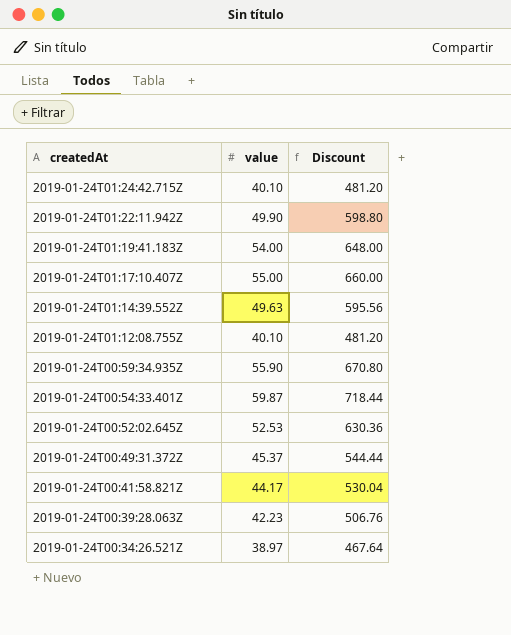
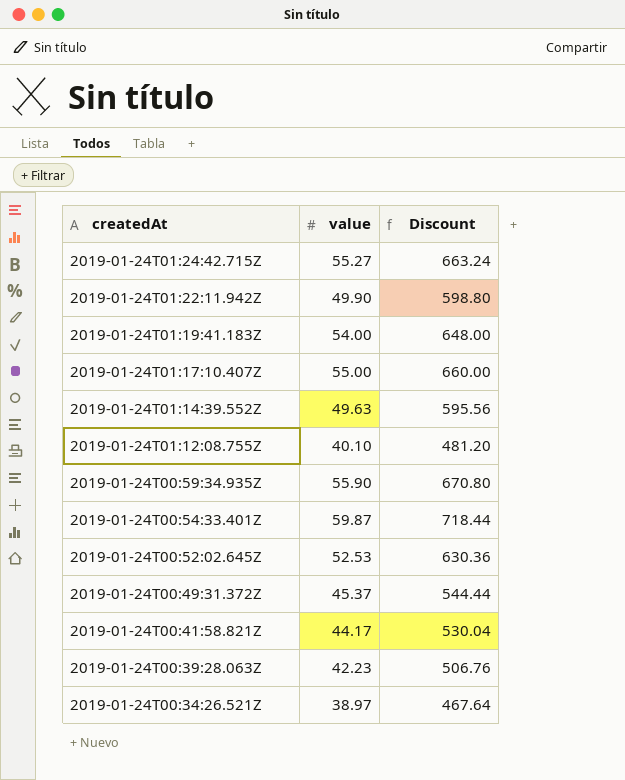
2019-01-24T01:24:42.715Z | value: 40.10 -> 55.27
2019-01-24T01:24:42.715Z | Discount: 481.20 -> 663.24

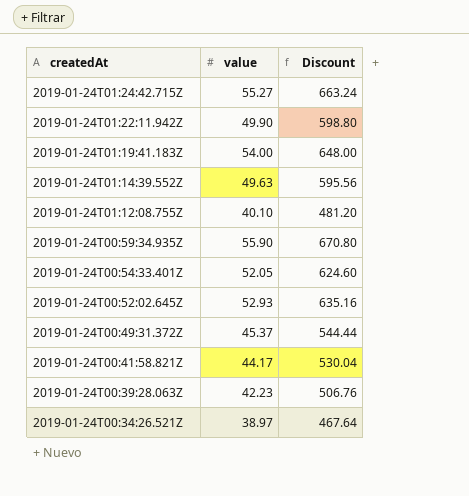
row 2019-01-24T01:17:10.407Z: 55.00 | 660.00 -> none
2019-01-24T00:54:33.401Z | value: 59.87 -> 52.05
2019-01-24T00:54:33.401Z | Discount: 718.44 -> 624.60
2019-01-24T00:52:02.645Z | value: 52.53 -> 52.93
2019-01-24T00:52:02.645Z | Discount: 630.36 -> 635.16

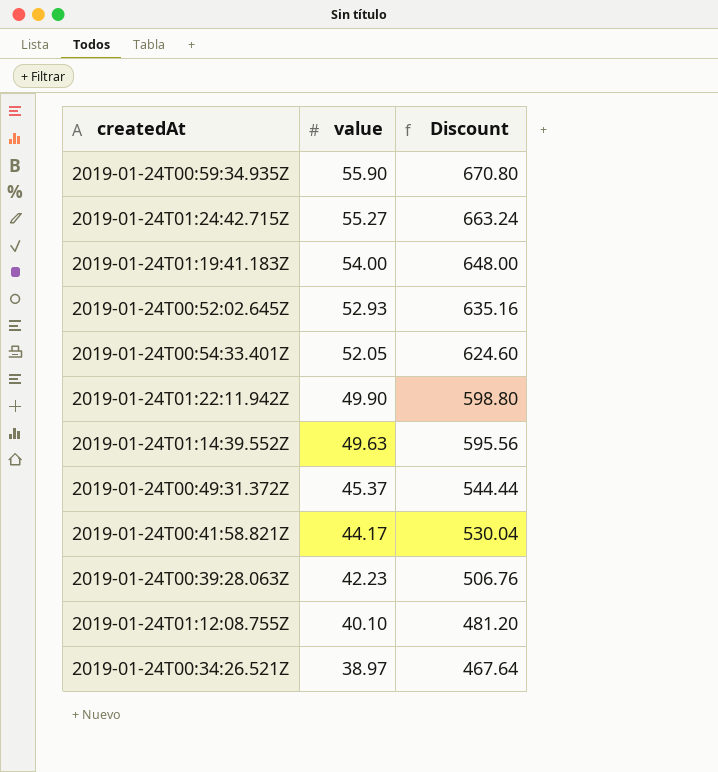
row order: createdAt descending -> value descending

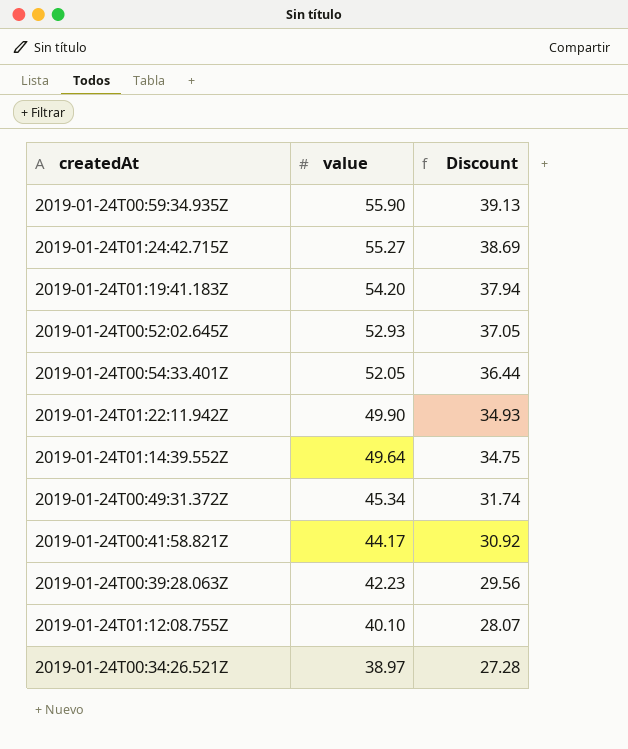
column Discount | formula: [value] * 12 -> [value] * 0.7
2019-01-24T01:19:41.183Z | value: 54.00 -> 54.20
2019-01-24T01:14:39.552Z | value: 49.63 -> 49.64
2019-01-24T00:49:31.372Z | value: 45.37 -> 45.34

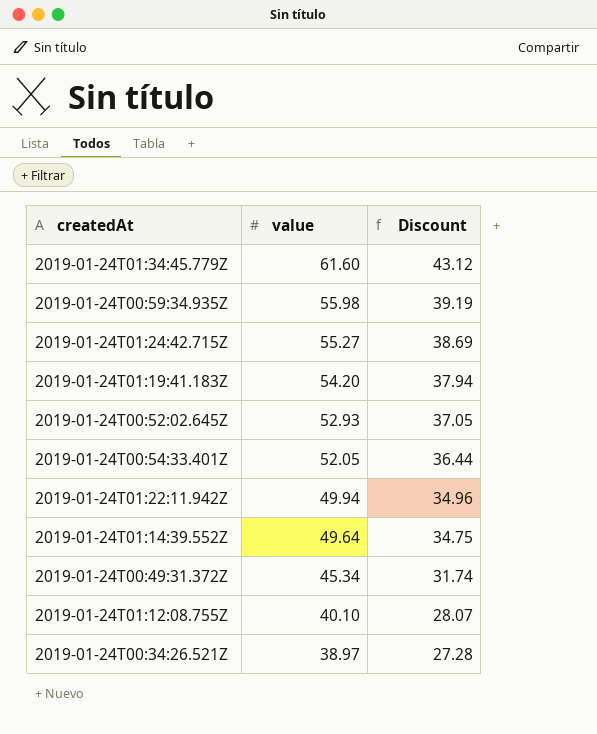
row 2019-01-24T00:41:58.821Z: 44.17 | 30.92 -> none
row 2019-01-24T00:39:28.063Z: 42.23 | 29.56 -> none
row 2019-01-24T01:34:45.779Z: none -> 61.60 | 43.12
2019-01-24T00:59:34.935Z | value: 55.90 -> 55.98
2019-01-24T00:59:34.935Z | Discount: 39.13 -> 39.19
2019-01-24T01:22:11.942Z | value: 49.90 -> 49.94
2019-01-24T01:22:11.942Z | Discount: 34.93 -> 34.96

